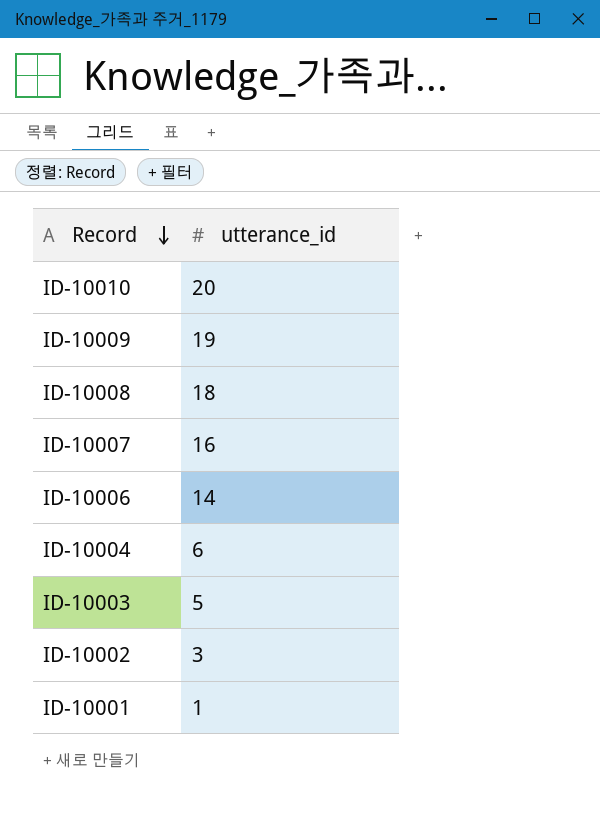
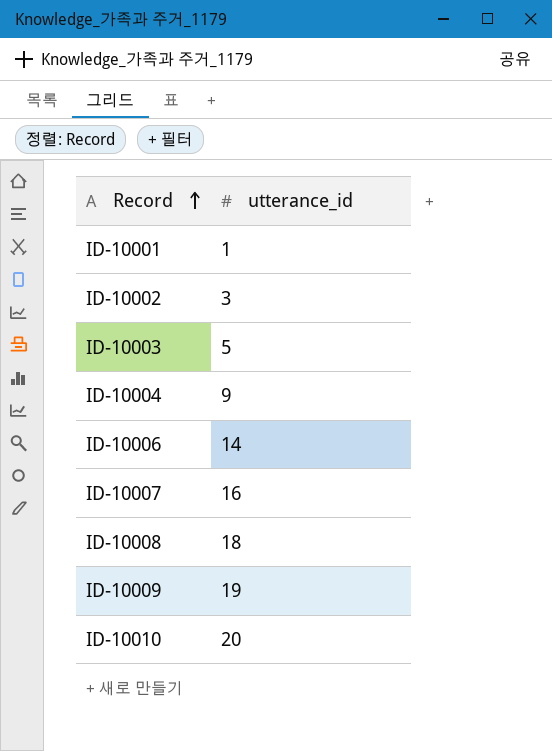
row order: Record descending -> Record ascending
ID-10004 | utterance_id: 6 -> 9

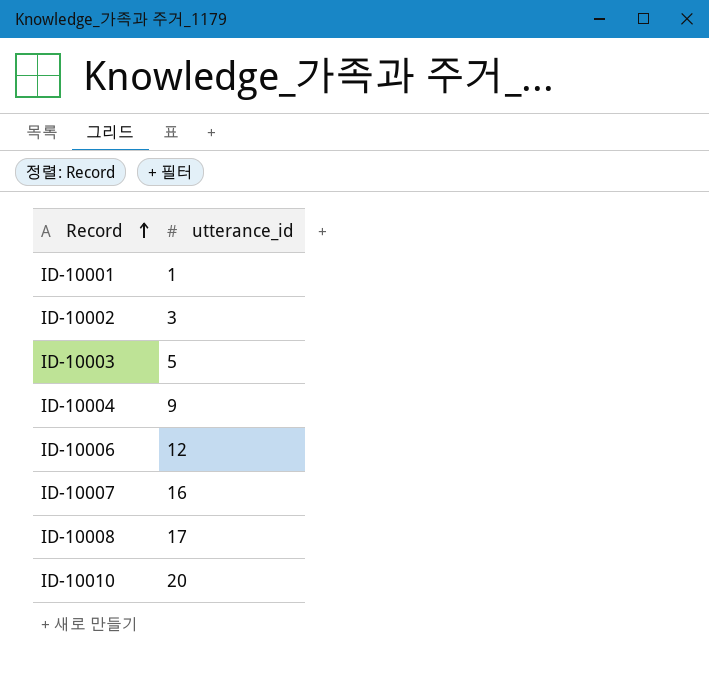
row ID-10009: 19 -> none
ID-10006 | utterance_id: 14 -> 12
ID-10008 | utterance_id: 18 -> 17

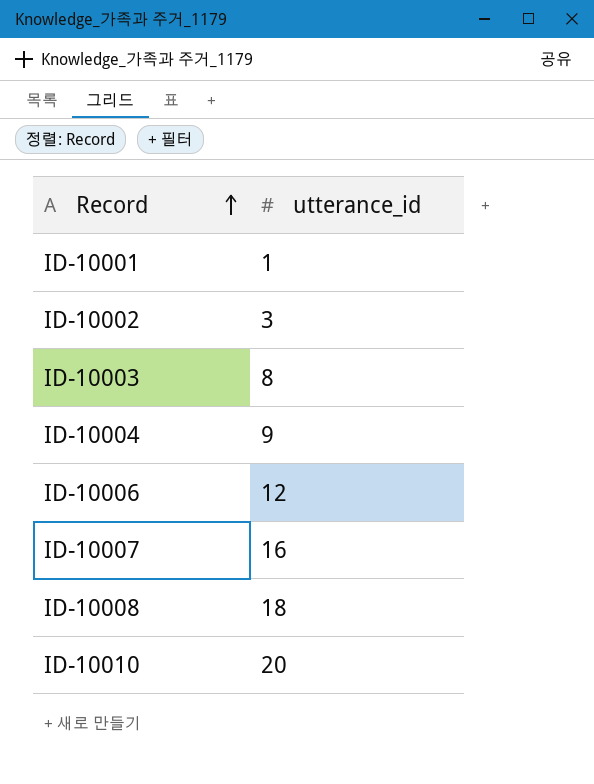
ID-10003 | utterance_id: 5 -> 8
ID-10008 | utterance_id: 17 -> 18

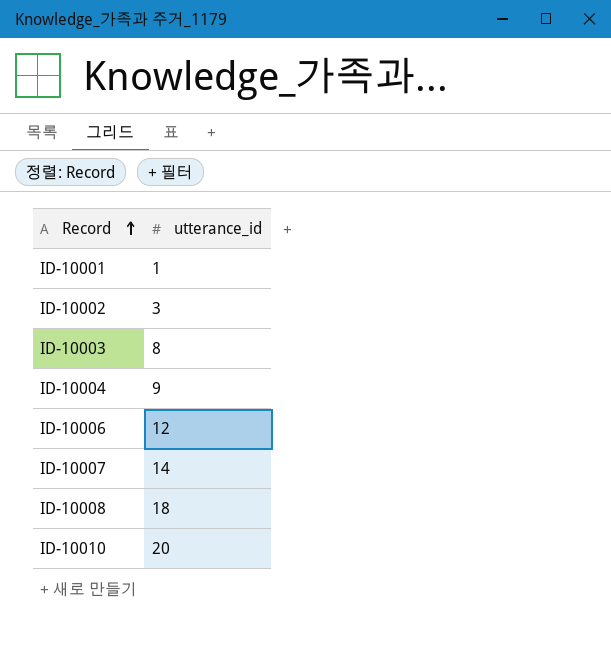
ID-10007 | utterance_id: 16 -> 14

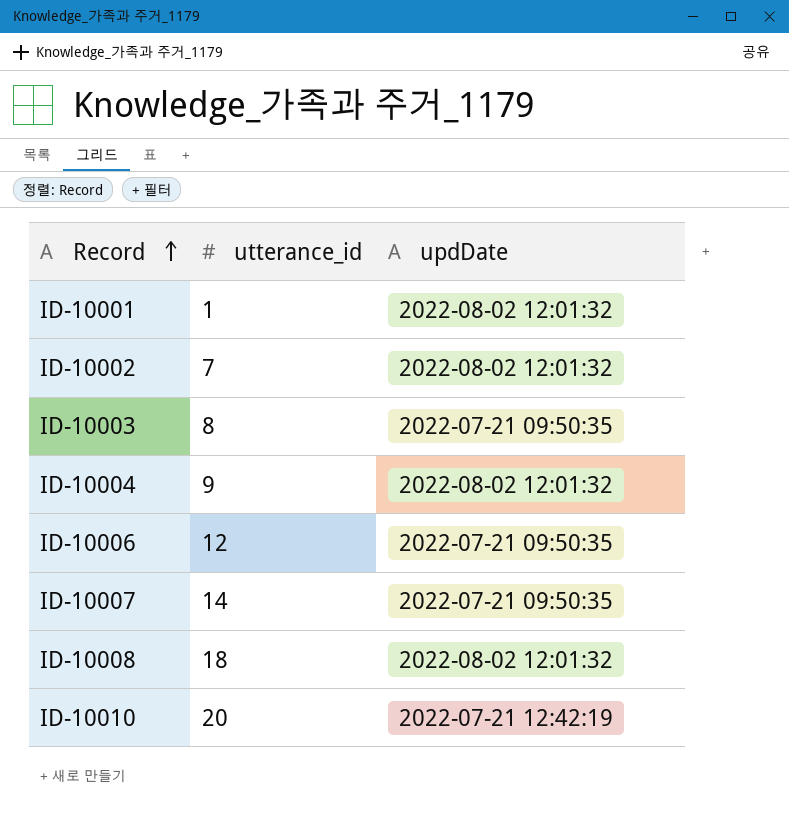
column updDate | position: none -> 3
ID-10002 | utterance_id: 3 -> 7

